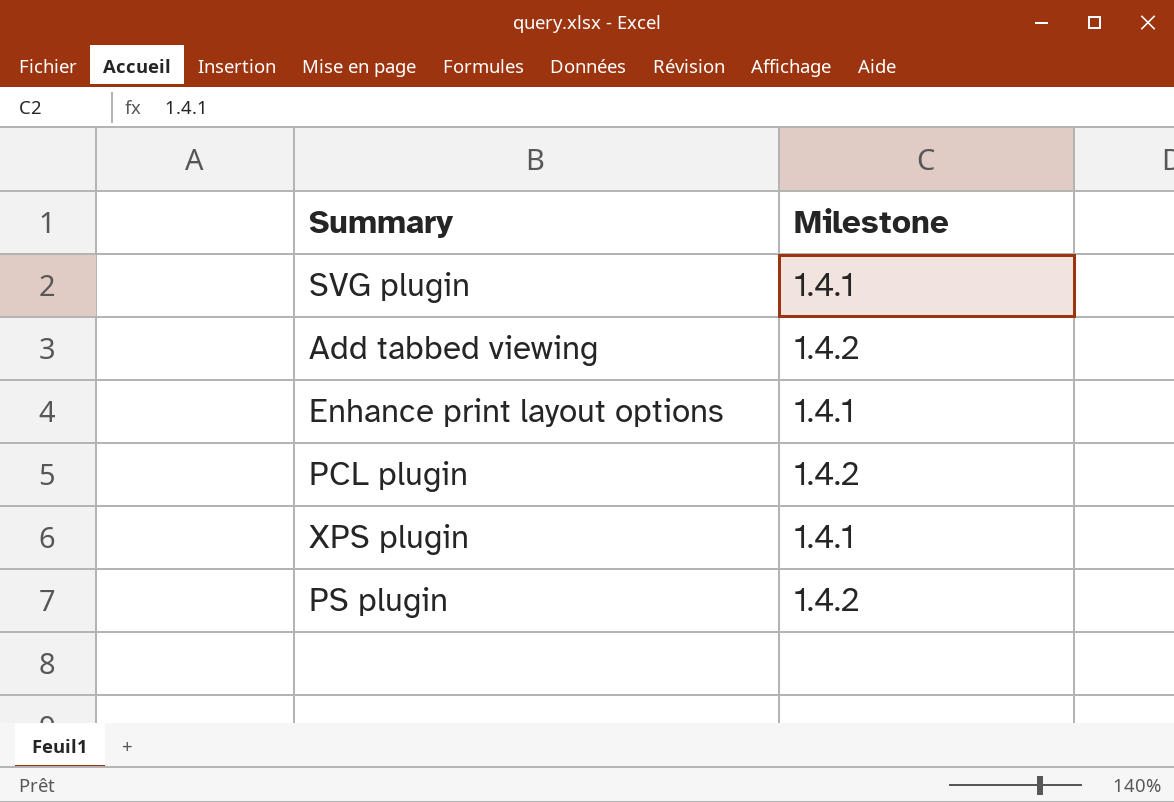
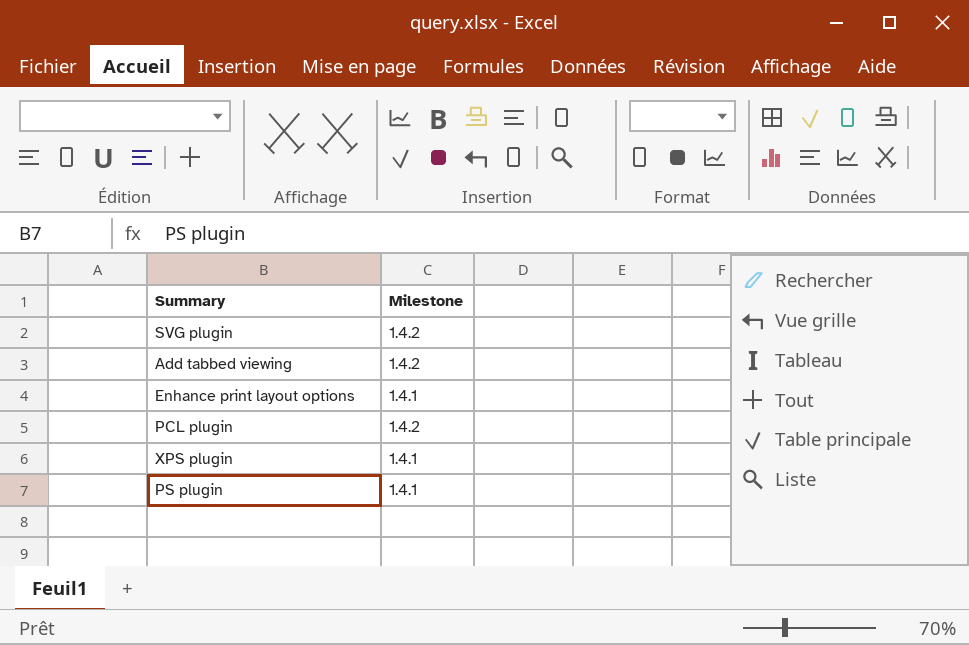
SVG plugin | Milestone: 1.4.1 -> 1.4.2
PS plugin | Milestone: 1.4.2 -> 1.4.1

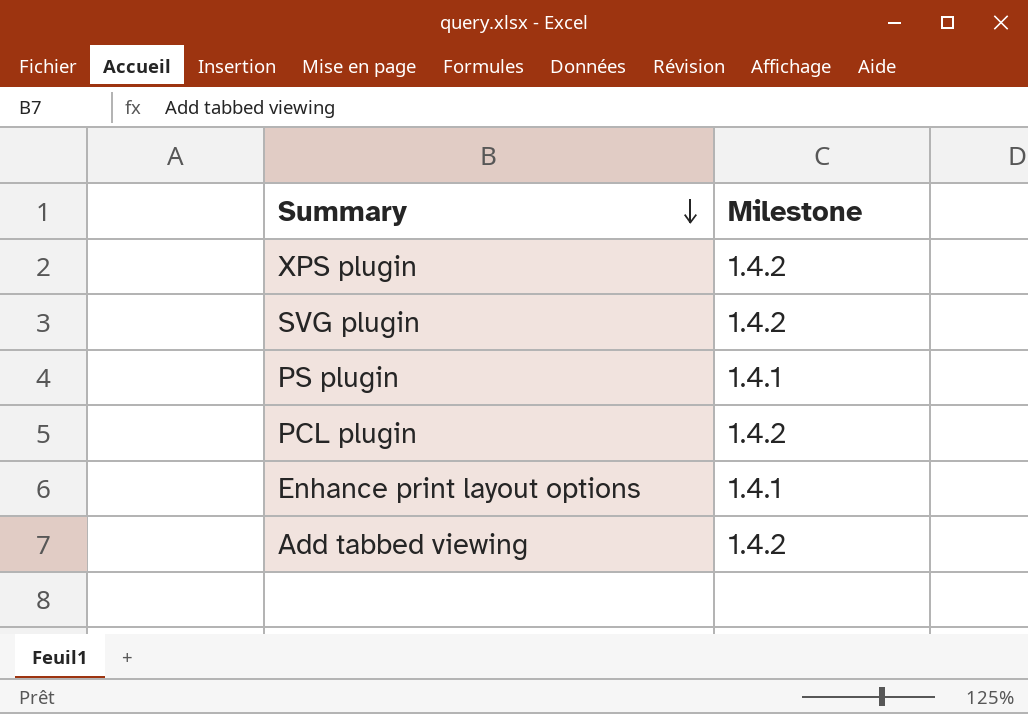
row order: none -> Summary descending
XPS plugin | Milestone: 1.4.1 -> 1.4.2

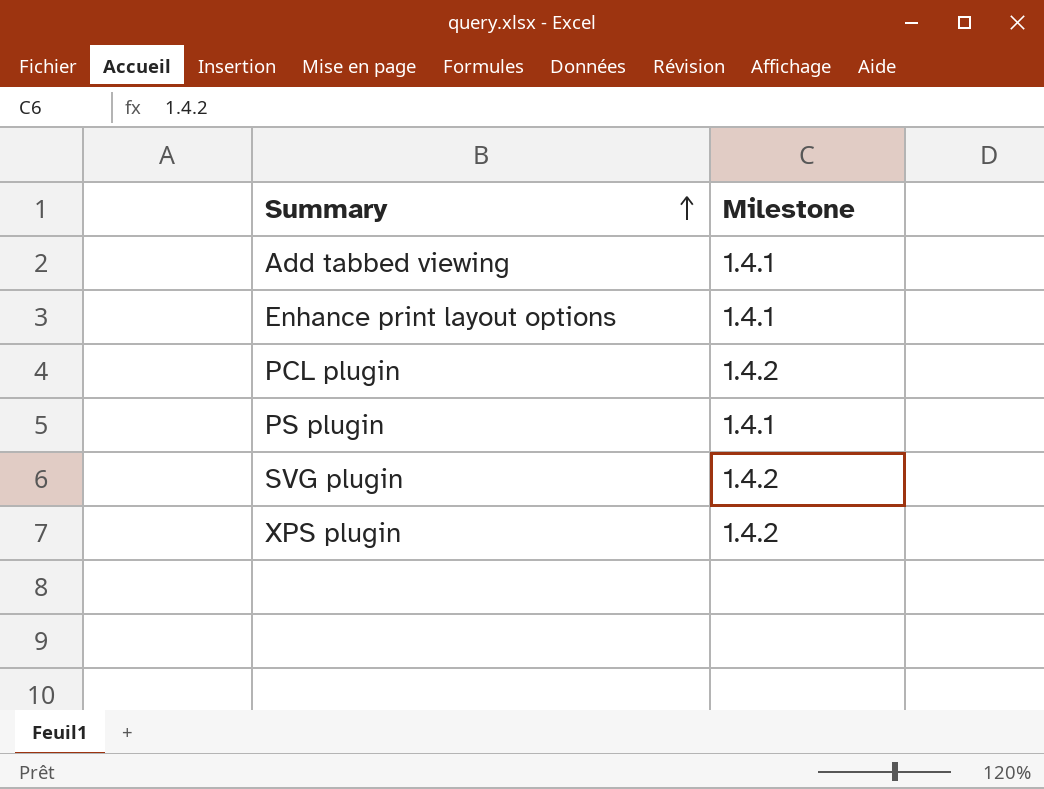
row order: Summary descending -> Summary ascending
Add tabbed viewing | Milestone: 1.4.2 -> 1.4.1

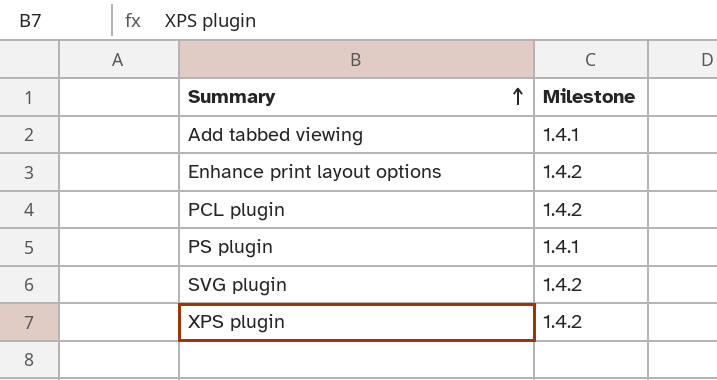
Enhance print layout options | Milestone: 1.4.1 -> 1.4.2

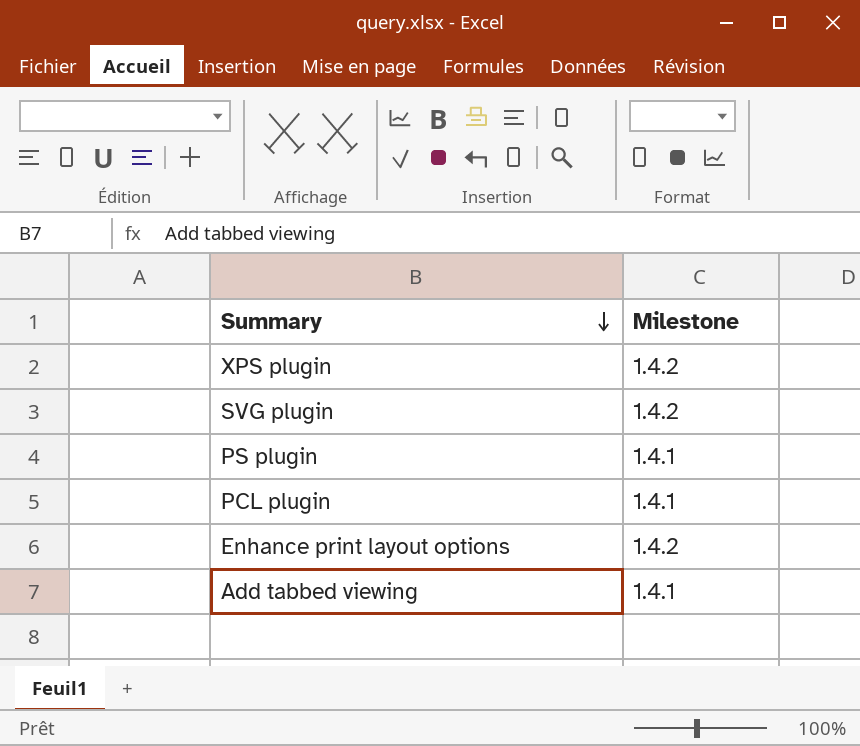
row order: Summary ascending -> Summary descending
PCL plugin | Milestone: 1.4.2 -> 1.4.1

